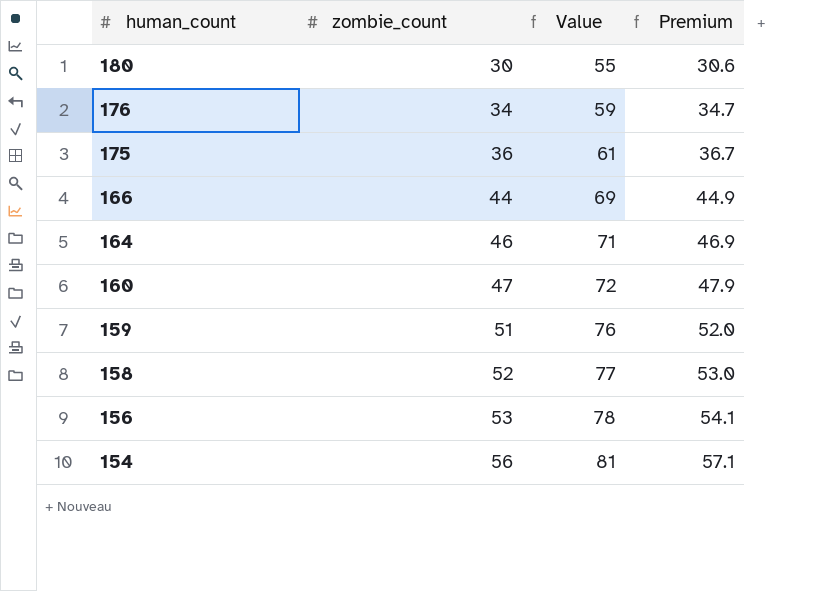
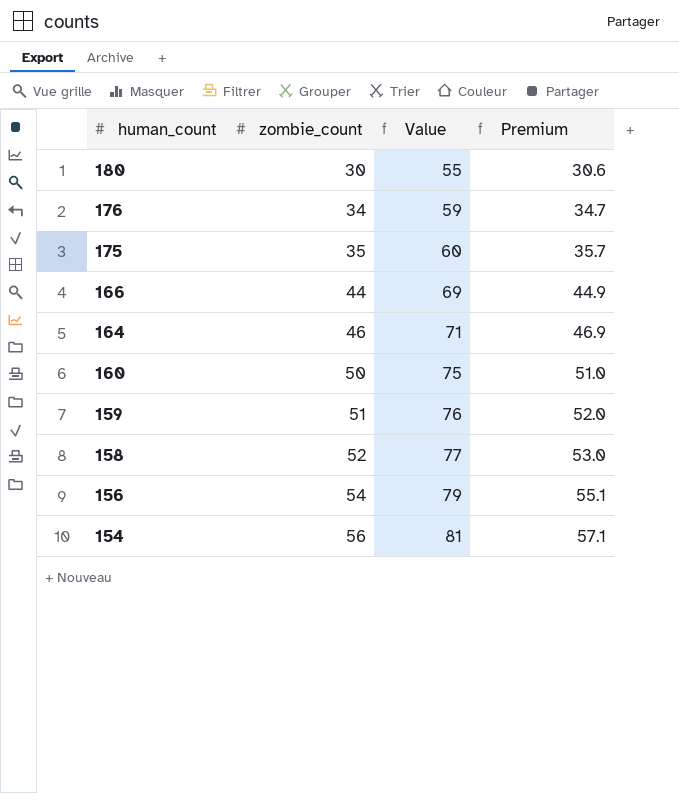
175 | zombie_count: 36 -> 35
175 | Value: 61 -> 60
175 | Premium: 36.7 -> 35.7
160 | zombie_count: 47 -> 50
160 | Value: 72 -> 75
160 | Premium: 47.9 -> 51.0
156 | zombie_count: 53 -> 54
156 | Value: 78 -> 79
156 | Premium: 54.1 -> 55.1

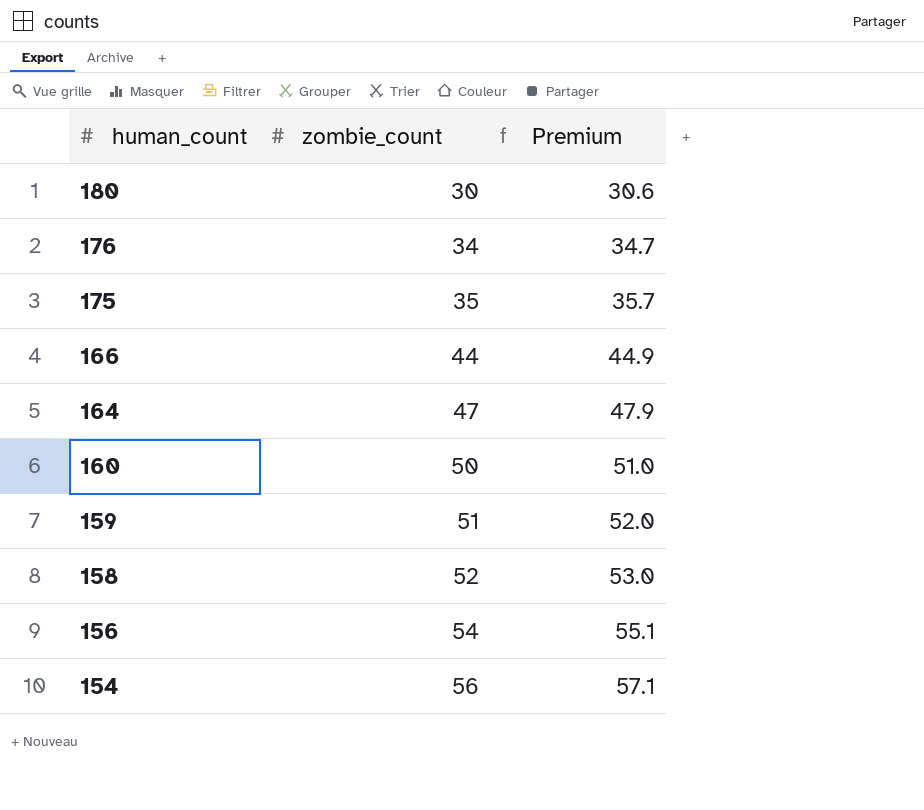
column Value | formula: [zombie_count] + 25 -> none
164 | zombie_count: 46 -> 47
164 | Premium: 46.9 -> 47.9

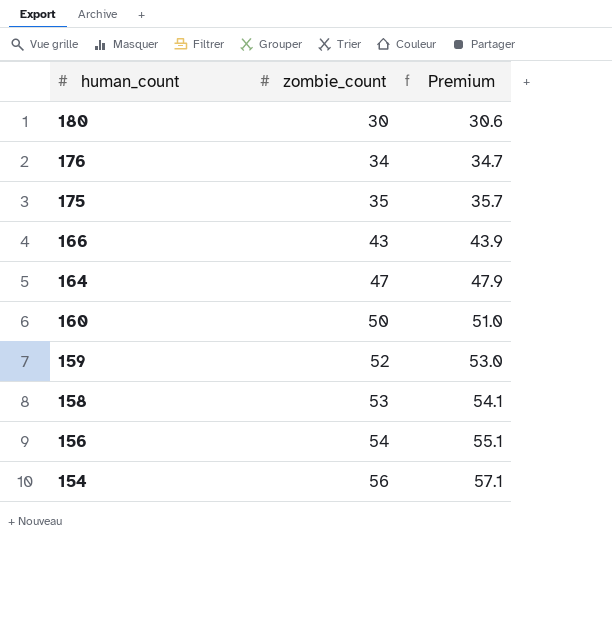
166 | zombie_count: 44 -> 43
166 | Premium: 44.9 -> 43.9
159 | zombie_count: 51 -> 52
159 | Premium: 52.0 -> 53.0
158 | zombie_count: 52 -> 53
158 | Premium: 53.0 -> 54.1

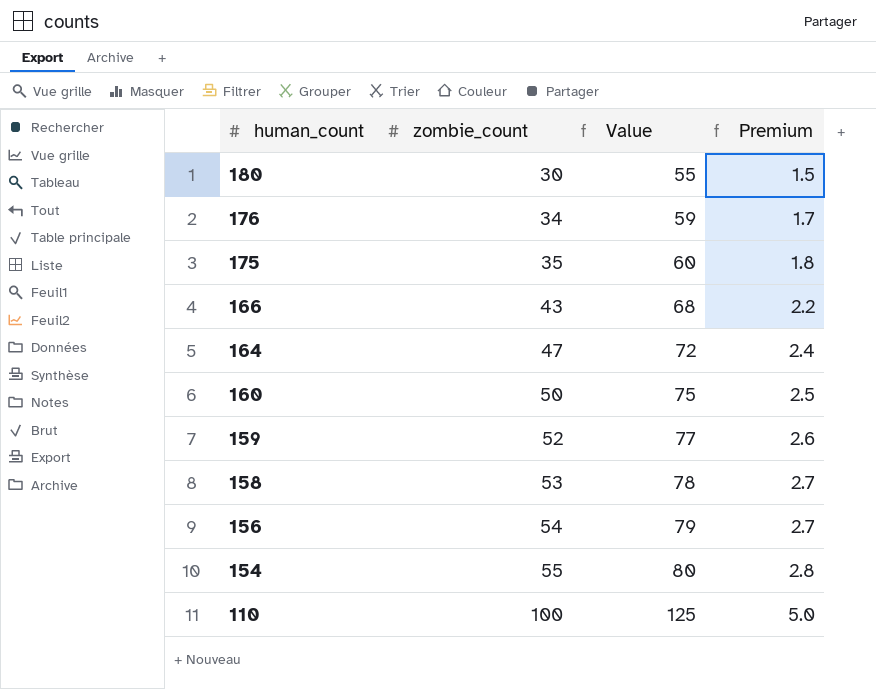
column Value | formula: none -> [zombie_count] + 25
column Premium | formula: [zombie_count] * 1.02 -> [zombie_count] * 0.05
154 | zombie_count: 56 -> 55
row 110: none -> 100 | 125 | 5.0

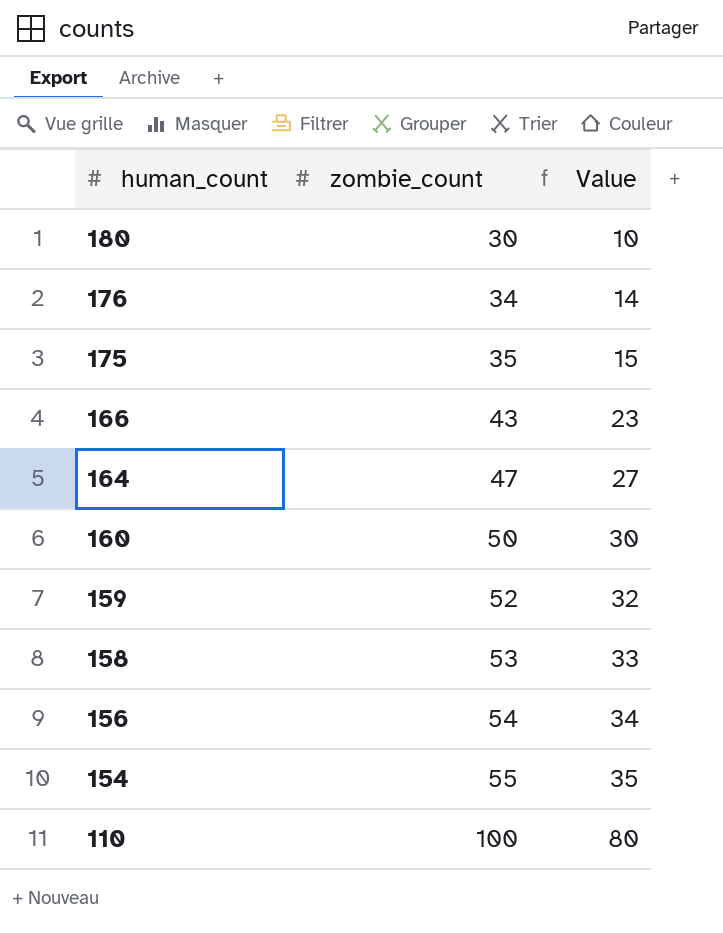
column Premium | formula: [zombie_count] * 0.05 -> none
column Value | formula: [zombie_count] + 25 -> [zombie_count] - 20

